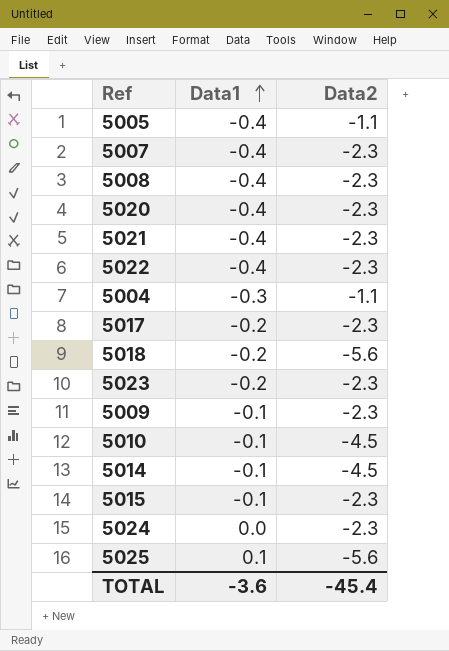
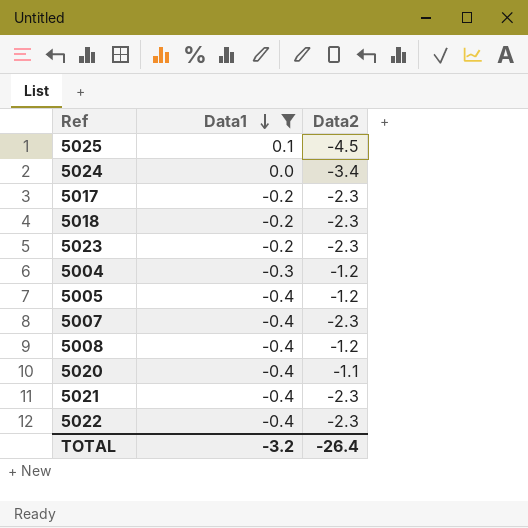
filter: none -> Data1 != -0.1
row order: Data1 ascending -> Data1 descending
5025 | Data2: -5.6 -> -4.5
5024 | Data2: -2.3 -> -3.4
5018 | Data2: -5.6 -> -2.3
5004 | Data2: -1.1 -> -1.2
5005 | Data2: -1.1 -> -1.2
5008 | Data2: -2.3 -> -1.2
5020 | Data2: -2.3 -> -1.1
TOTAL | Data1: -3.6 -> -3.2
TOTAL | Data2: -45.4 -> -26.4

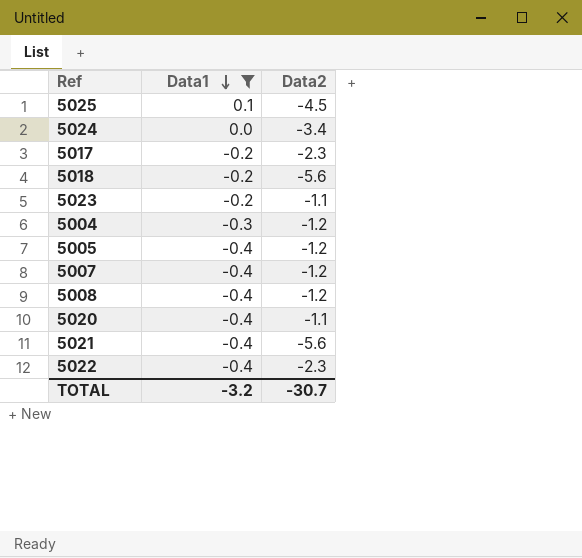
5018 | Data2: -2.3 -> -5.6
5023 | Data2: -2.3 -> -1.1
5007 | Data2: -2.3 -> -1.2
5021 | Data2: -2.3 -> -5.6
TOTAL | Data2: -26.4 -> -30.7

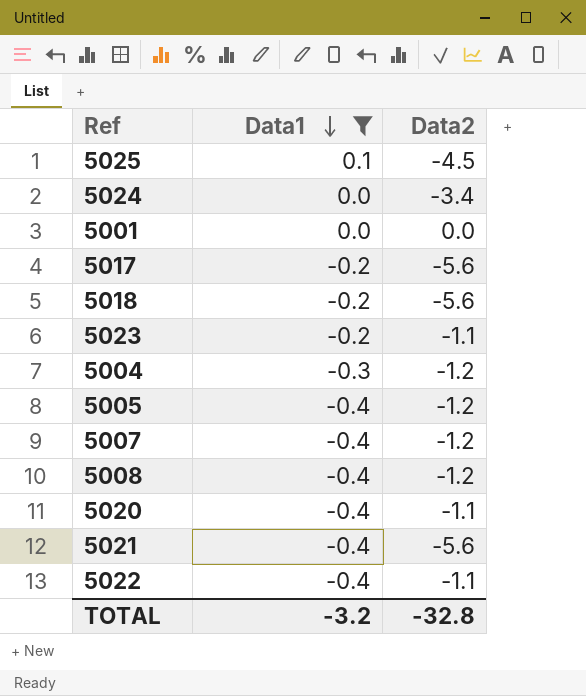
row 5001: none -> 0.0 | 0.0
5017 | Data2: -2.3 -> -5.6
5022 | Data2: -2.3 -> -1.1
TOTAL | Data2: -30.7 -> -32.8

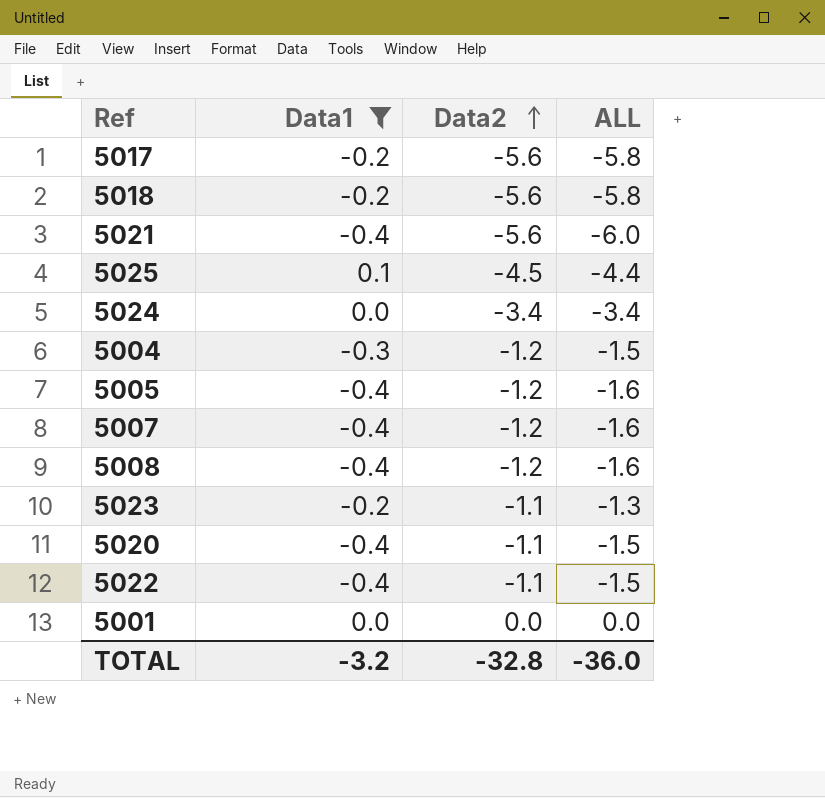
row order: Data1 descending -> Data2 ascending
column ALL | formula: none -> [Data1] + [Data2]

